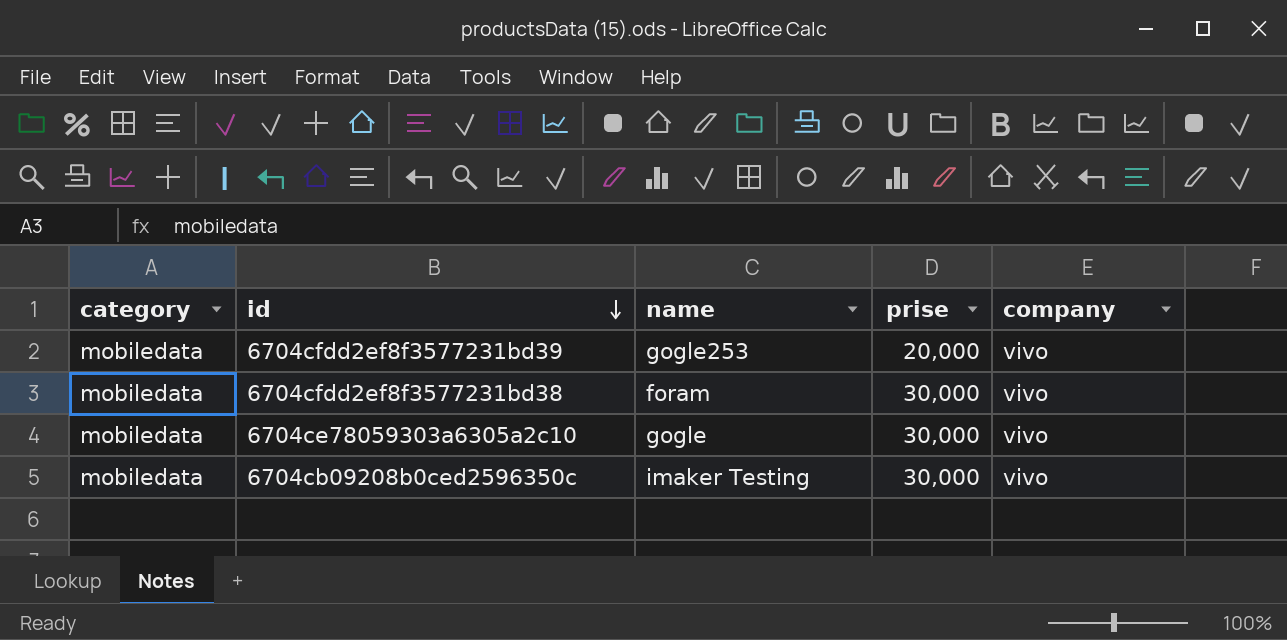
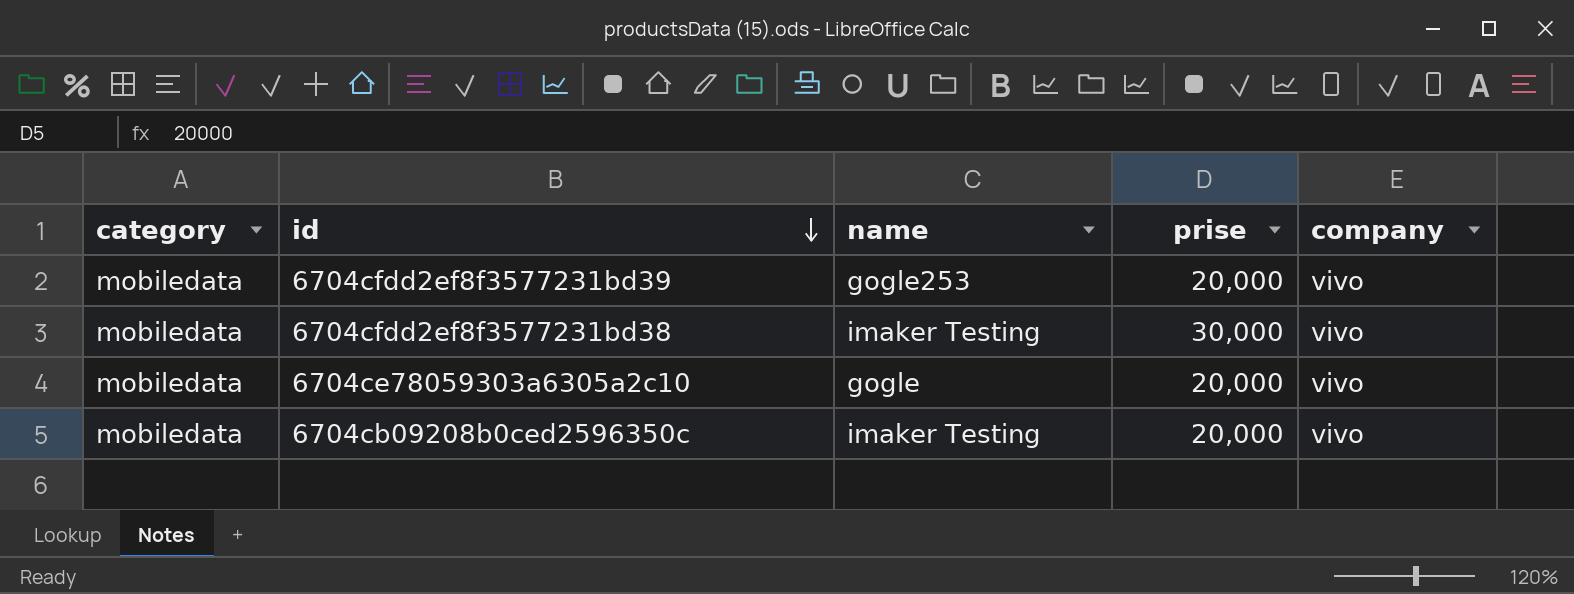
6704cfdd2ef8f3577231bd38 | name: foram -> imaker Testing
6704ce78059303a6305a2c10 | prise: 30,000 -> 20,000
6704cb09208b0ced2596350c | prise: 30,000 -> 20,000

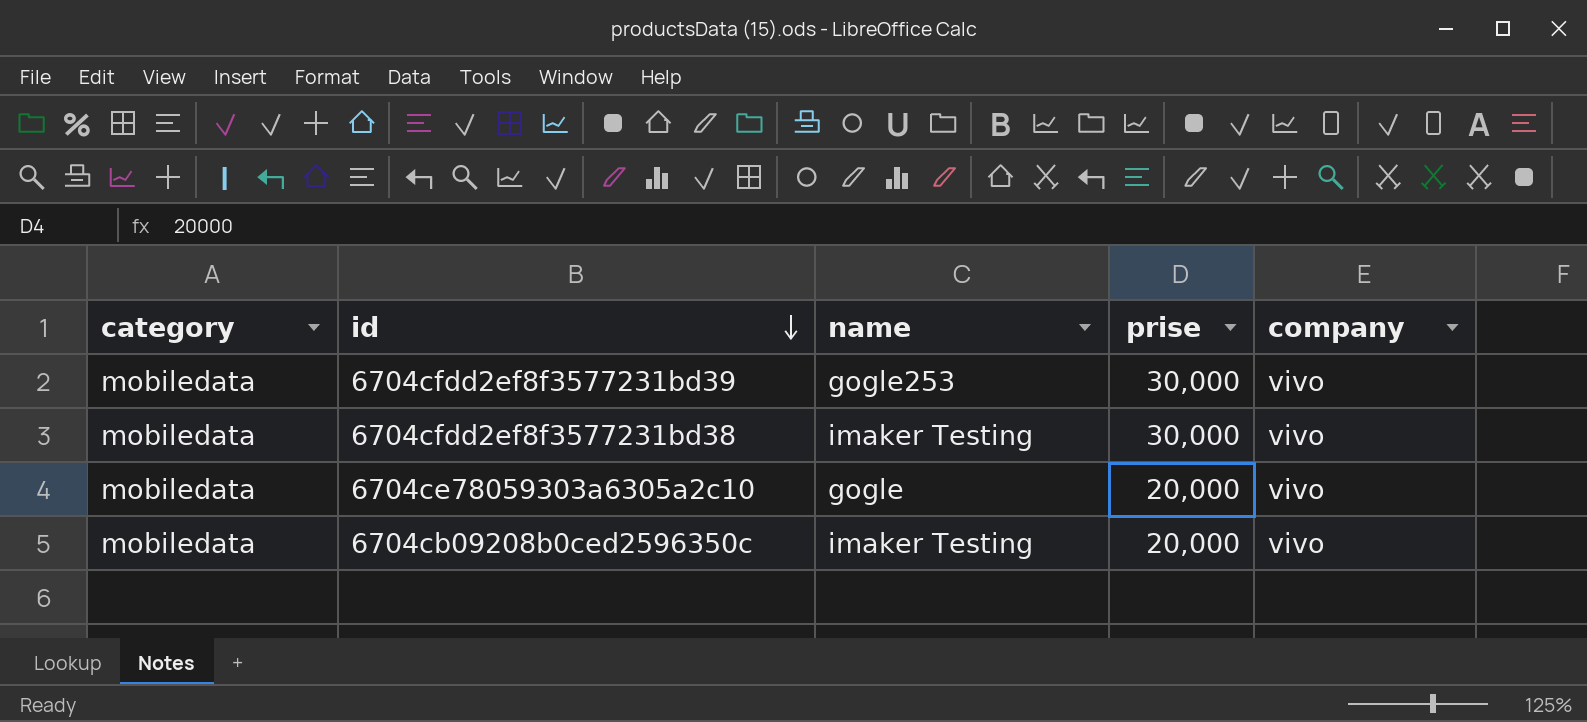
6704cfdd2ef8f3577231bd39 | prise: 20,000 -> 30,000

